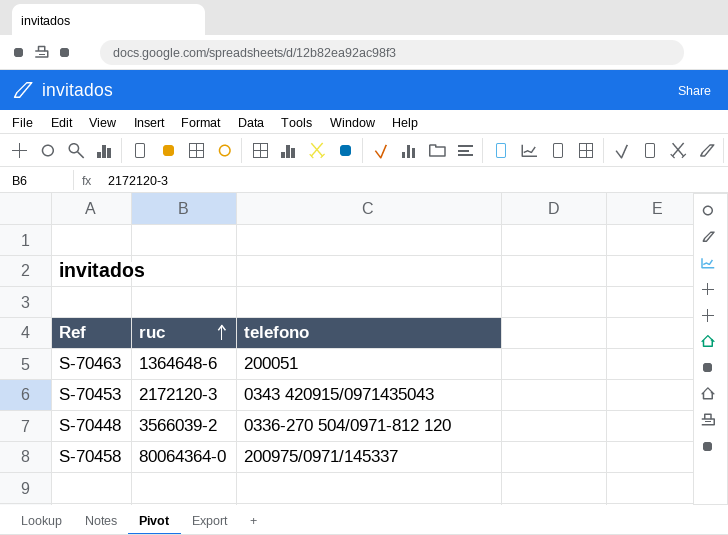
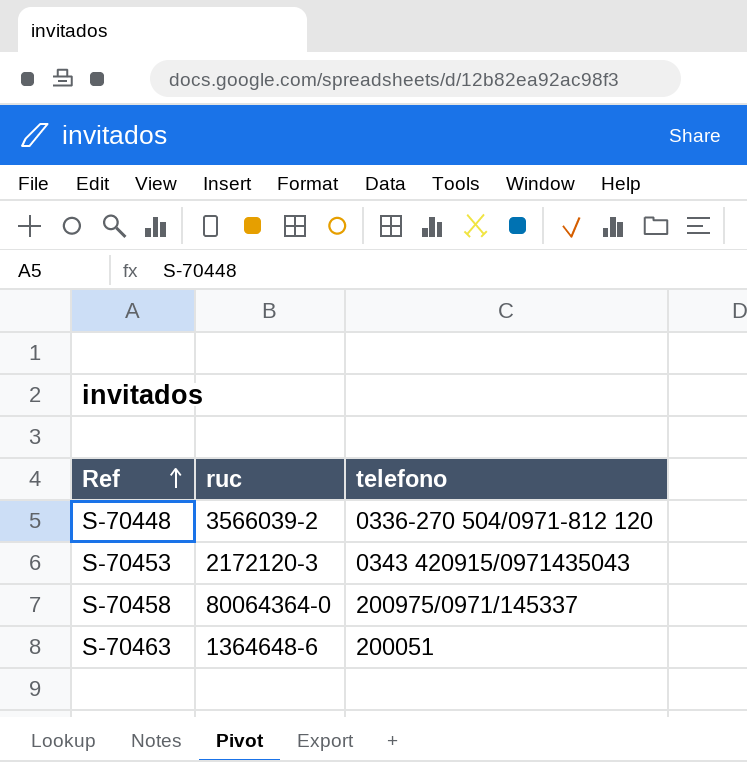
row order: ruc ascending -> Ref ascending

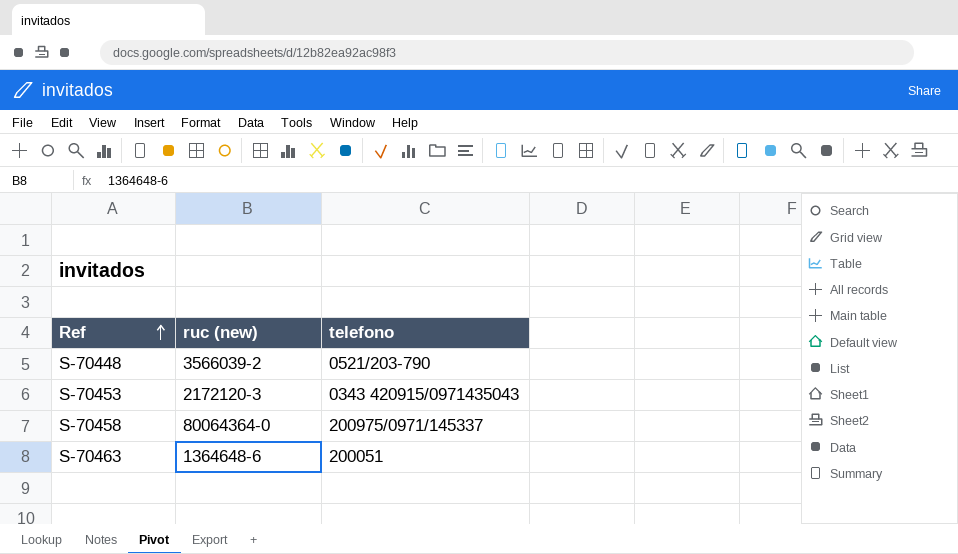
column name: ruc -> ruc (new)
S-70448 | telefono: 0336-270 504/0971-812 120 -> 0521/203-790

